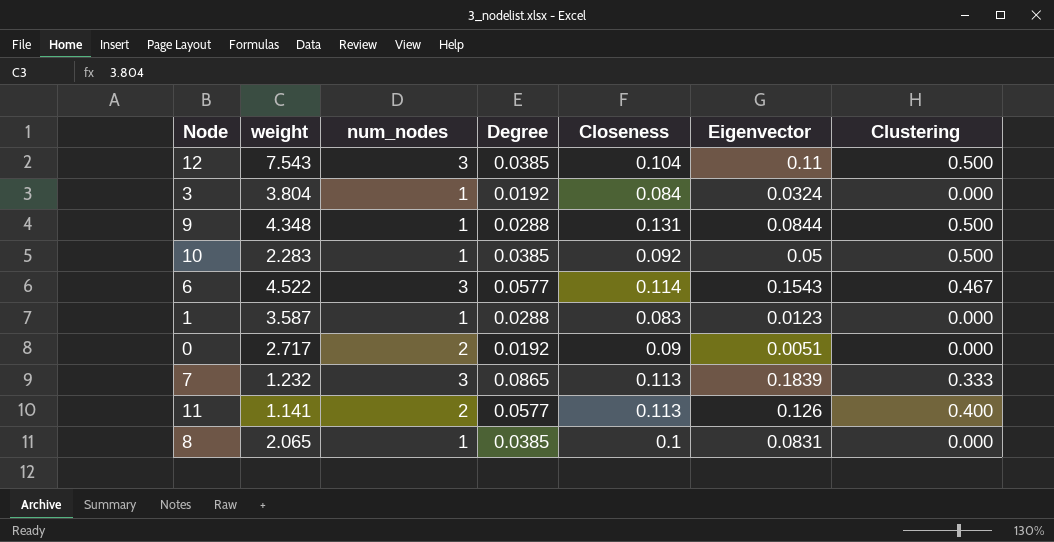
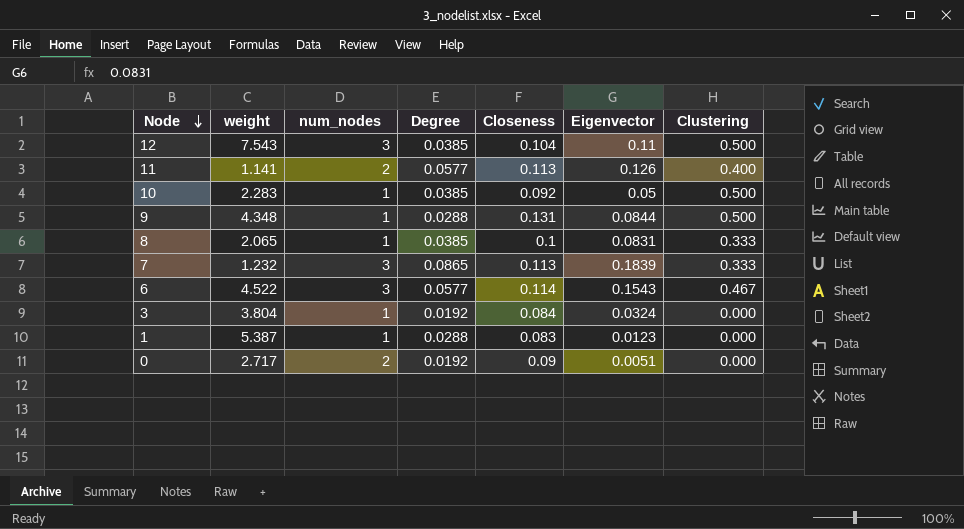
row order: none -> Node descending
8 | Clustering: 0.000 -> 0.333
1 | weight: 3.587 -> 5.387

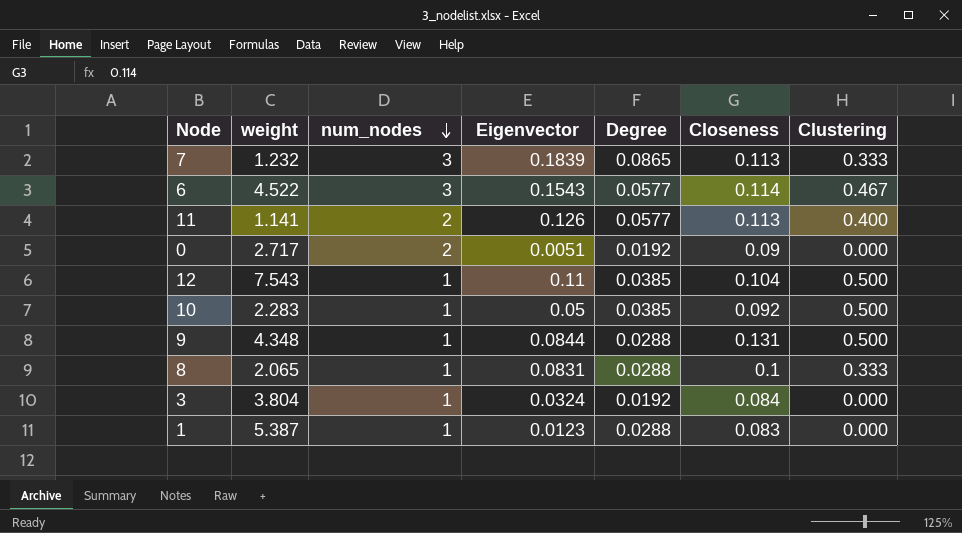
row order: Node descending -> num_nodes descending
column Eigenvector | position: 6 -> 4
12 | num_nodes: 3 -> 1
8 | Degree: 0.0385 -> 0.0288

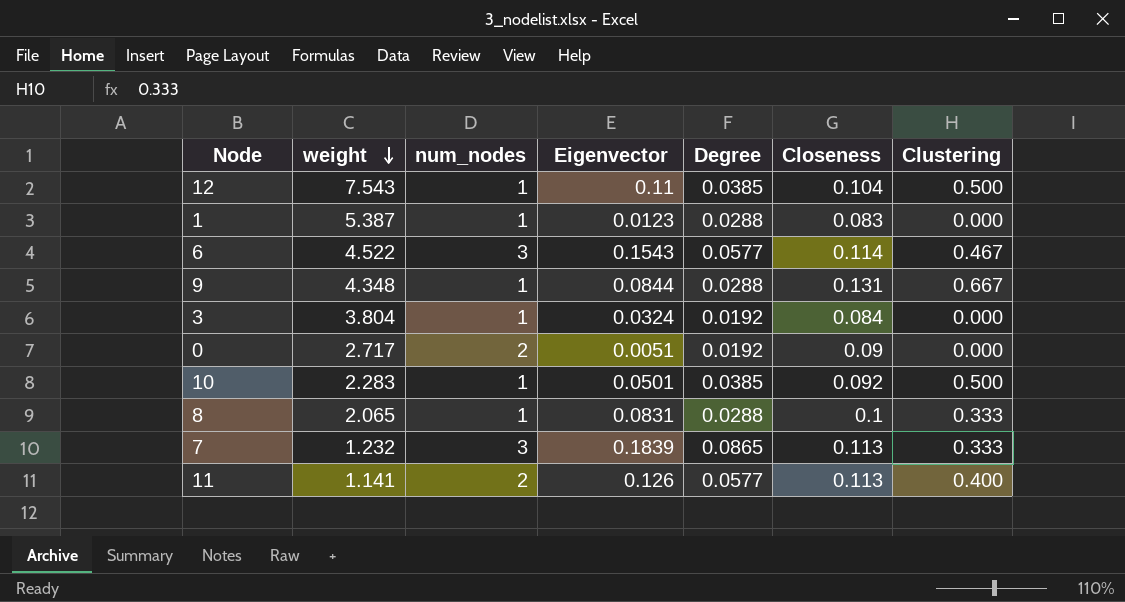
row order: num_nodes descending -> weight descending
9 | Clustering: 0.500 -> 0.667
10 | Eigenvector: 0.05 -> 0.0501

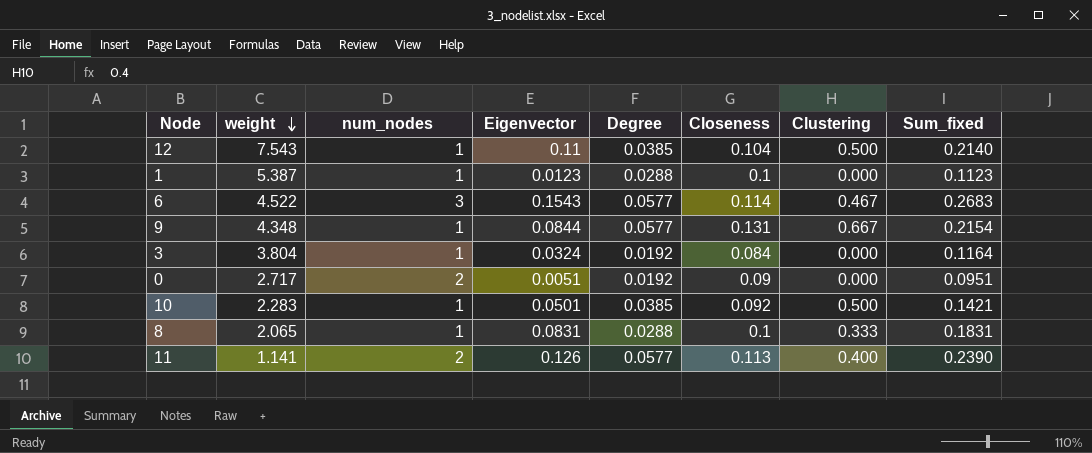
column Sum_fixed | formula: none -> [Eigenvector] + [Closeness]
row 7: 1.232 | 3 | 0.1839 | 0.0865 | 0.113 | 0.333 -> none
1 | Closeness: 0.083 -> 0.1
9 | Degree: 0.0288 -> 0.0577

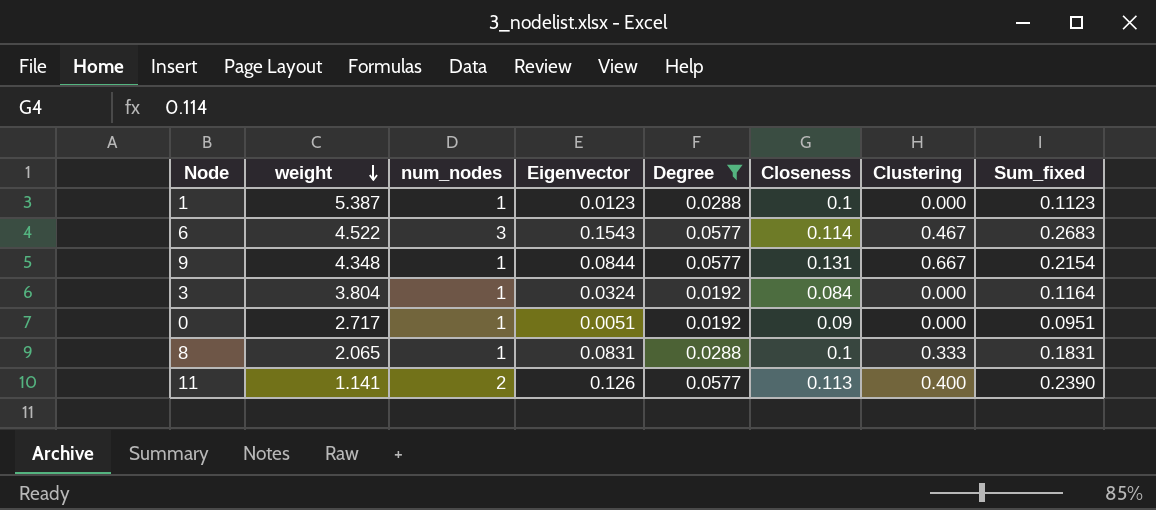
filter: none -> Degree != 0.0385
0 | num_nodes: 2 -> 1

